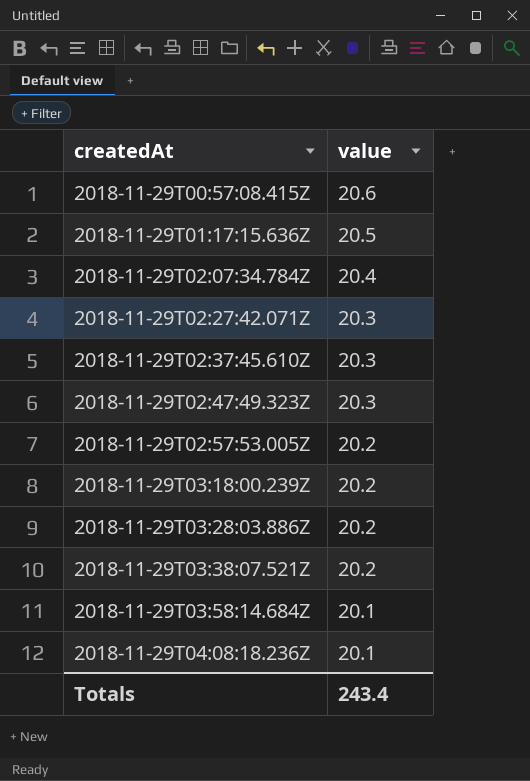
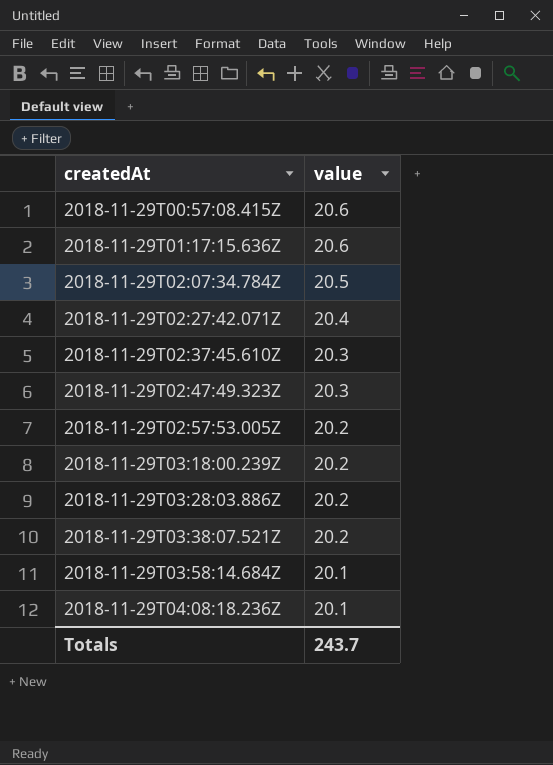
2018-11-29T01:17:15.636Z | value: 20.5 -> 20.6
2018-11-29T02:07:34.784Z | value: 20.4 -> 20.5
2018-11-29T02:27:42.071Z | value: 20.3 -> 20.4
Totals | value: 243.4 -> 243.7

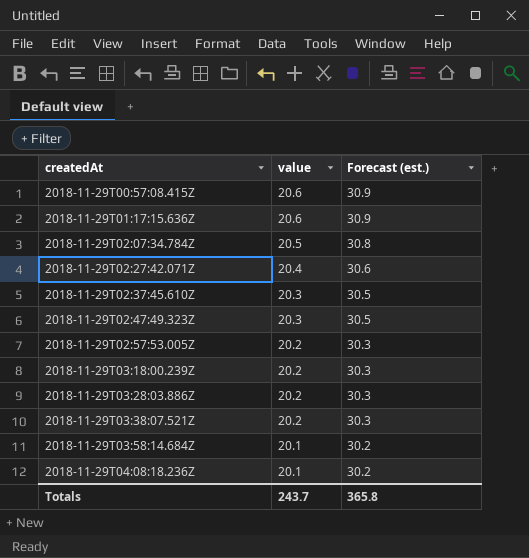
column Forecast (est.) | formula: none -> [value] * 1.5

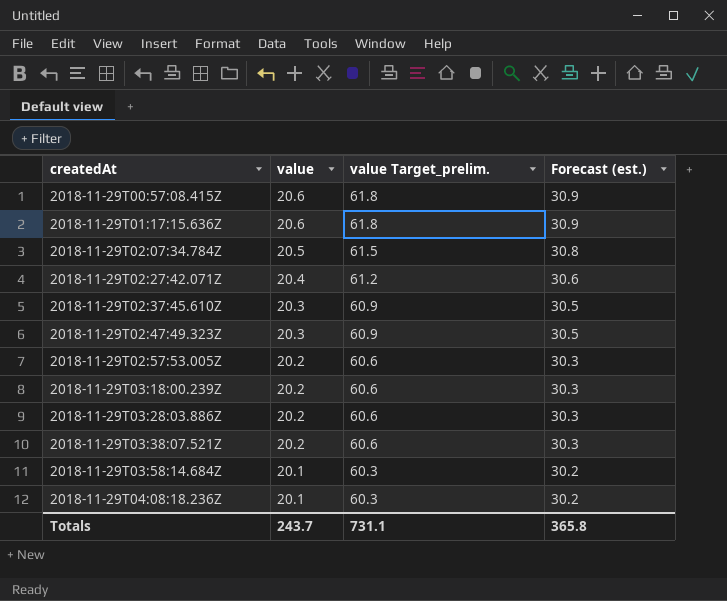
column value Target_prelim. | formula: none -> [value] * 3

